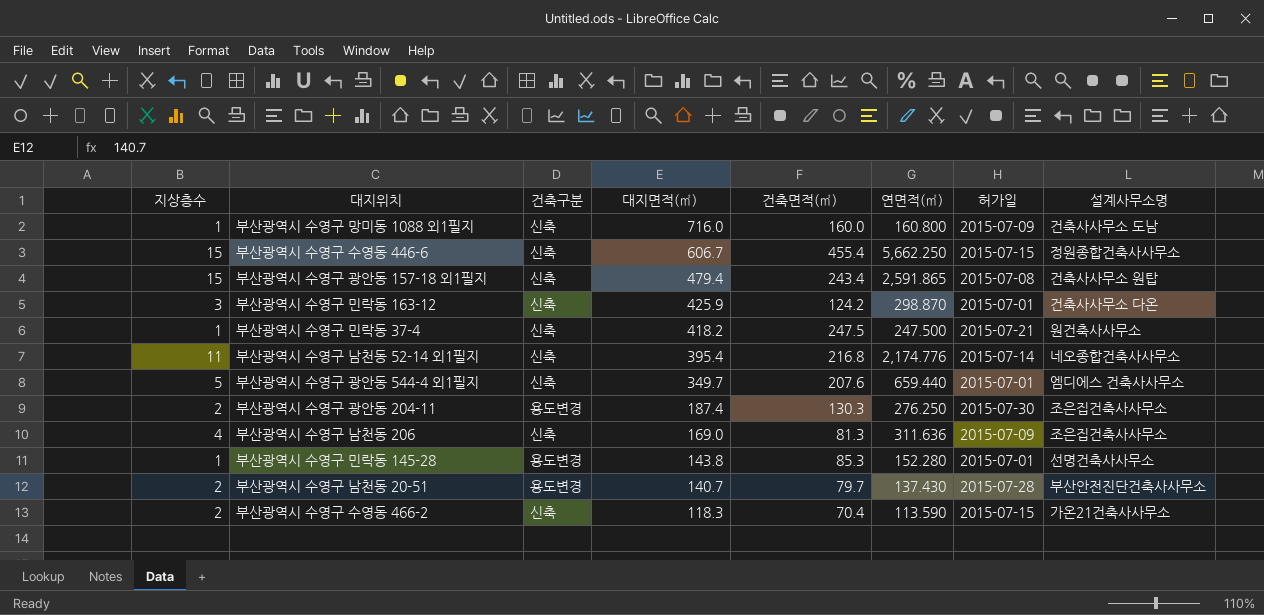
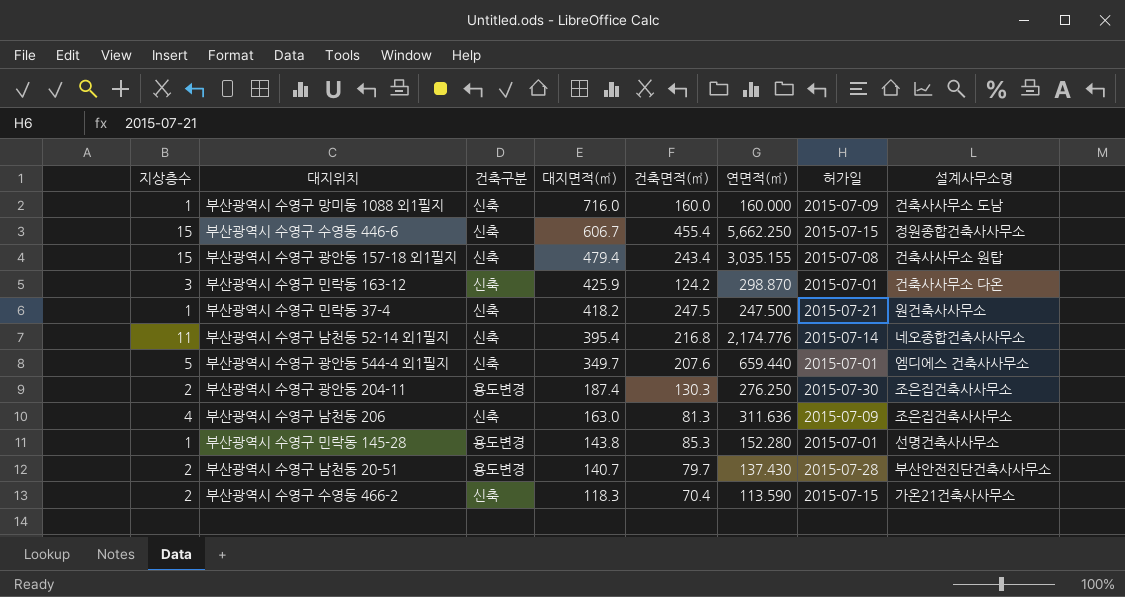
부산광역시 수영구 망미동 1088 외1필지 | 연면적(㎡): 160.800 -> 160.000
부산광역시 수영구 광안동 157-18 외1필지 | 연면적(㎡): 2,591.865 -> 3,035.155
부산광역시 수영구 남천동 206 | 대지면적(㎡): 169.0 -> 163.0

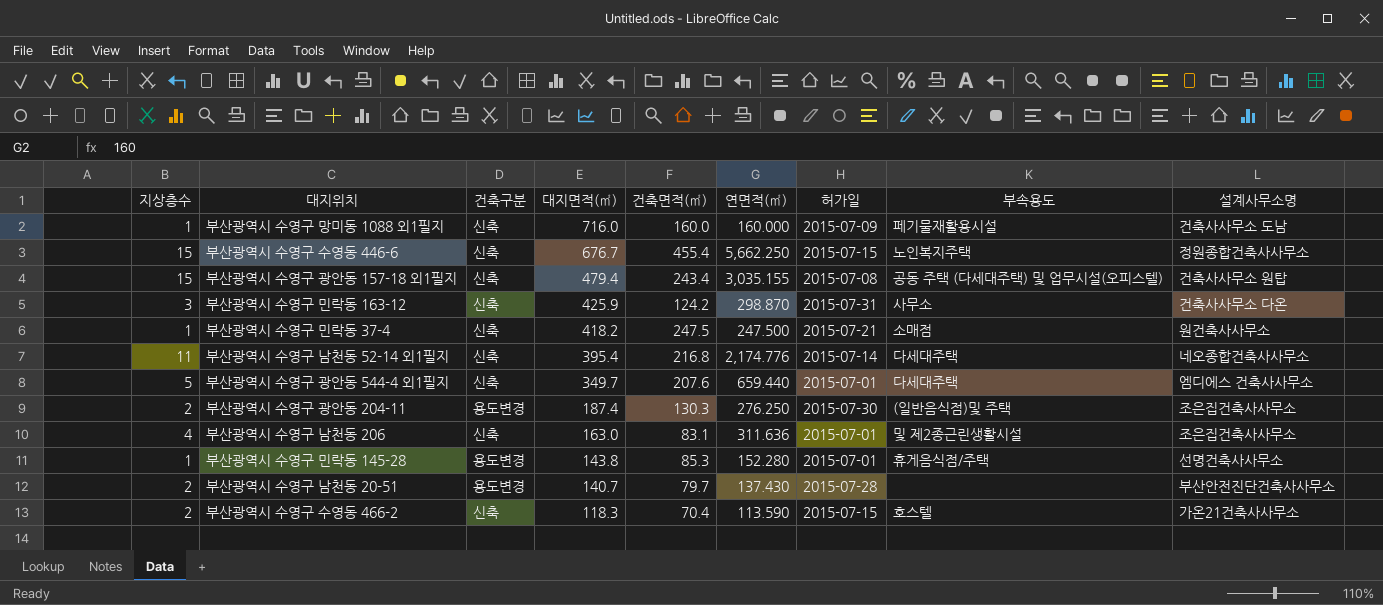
column 부속용도 | position: none -> 8
부산광역시 수영구 수영동 446-6 | 대지면적(㎡): 606.7 -> 676.7
부산광역시 수영구 민락동 163-12 | 허가일: 2015-07-01 -> 2015-07-31
부산광역시 수영구 남천동 206 | 건축면적(㎡): 81.3 -> 83.1
부산광역시 수영구 남천동 206 | 허가일: 2015-07-09 -> 2015-07-01

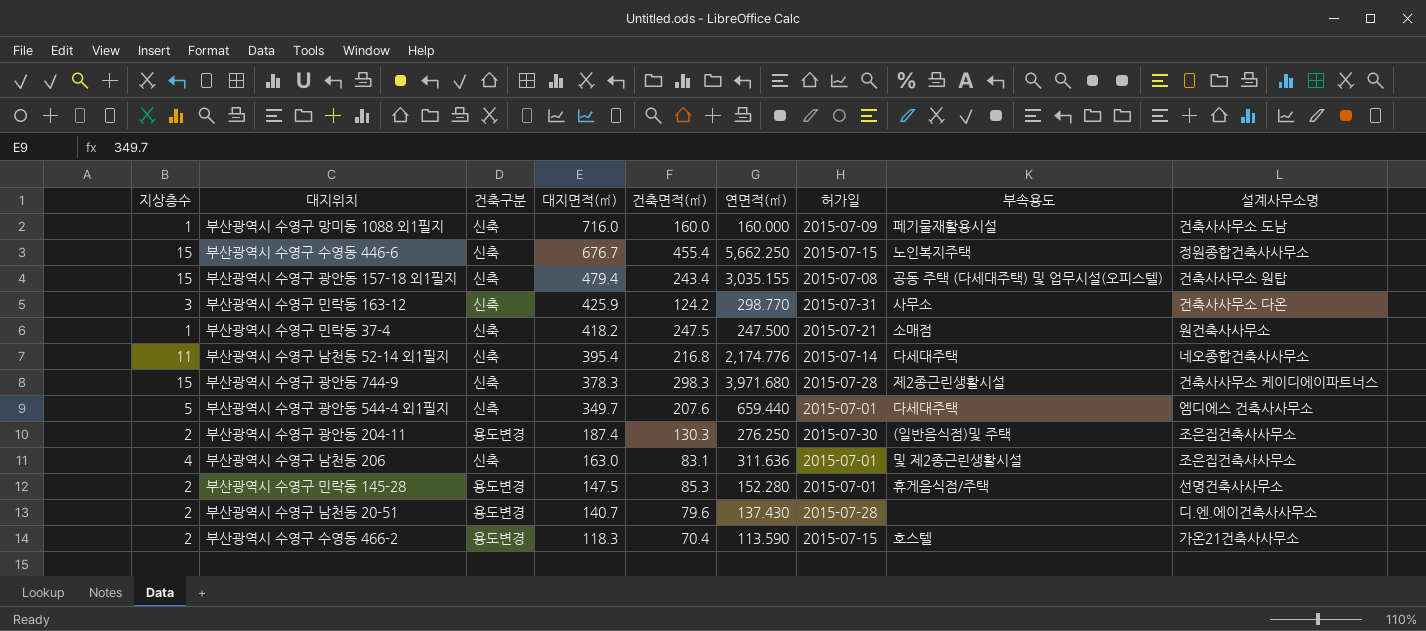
부산광역시 수영구 민락동 163-12 | 연면적(㎡): 298.870 -> 298.770
row 부산광역시 수영구 광안동 744-9: none -> 15 | 신축 | 378.3 | 298.3 | 3,971.680 | 2015-07-28 | 제2종근린생활시설 | 건축사사무소 케이디에이파트너스
부산광역시 수영구 민락동 145-28 | 지상층수: 1 -> 2
부산광역시 수영구 민락동 145-28 | 대지면적(㎡): 143.8 -> 147.5
부산광역시 수영구 남천동 20-51 | 건축면적(㎡): 79.7 -> 79.6
부산광역시 수영구 남천동 20-51 | 설계사무소명: 부산안전진단건축사사무소 -> 디.엔.에이건축사사무소
부산광역시 수영구 수영동 466-2 | 건축구분: 신축 -> 용도변경

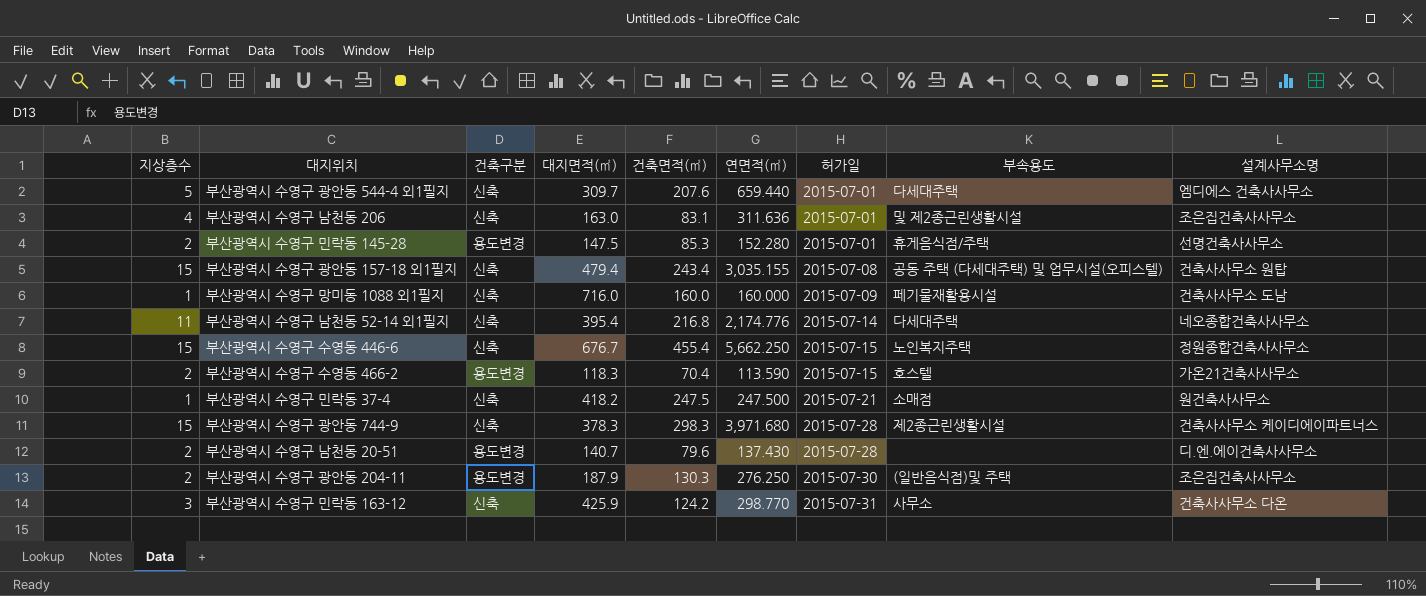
row order: 대지면적(㎡) descending -> 허가일 ascending
부산광역시 수영구 광안동 544-4 외1필지 | 대지면적(㎡): 349.7 -> 309.7
부산광역시 수영구 광안동 204-11 | 대지면적(㎡): 187.4 -> 187.9

